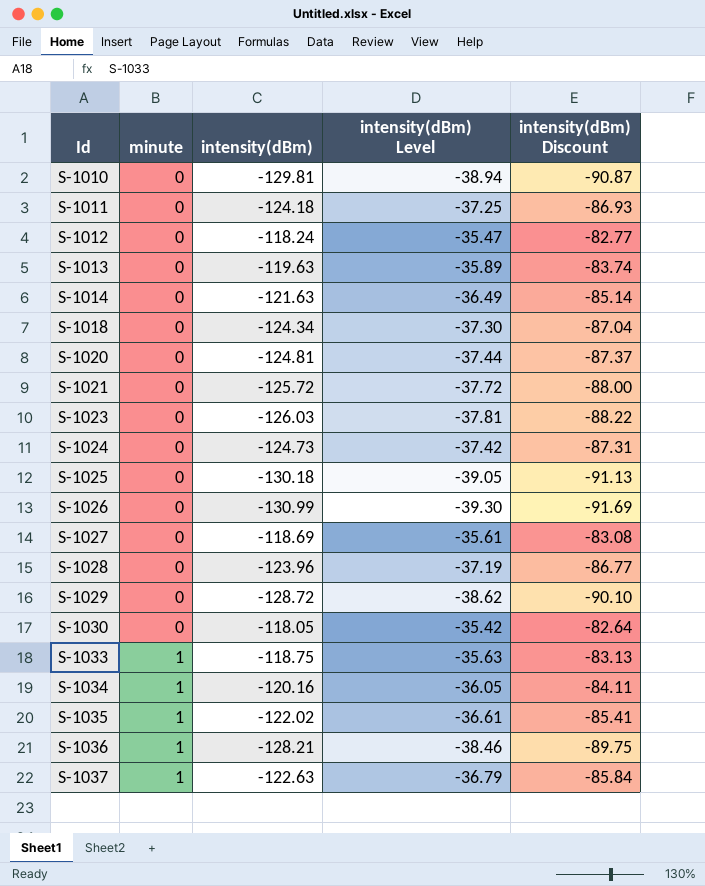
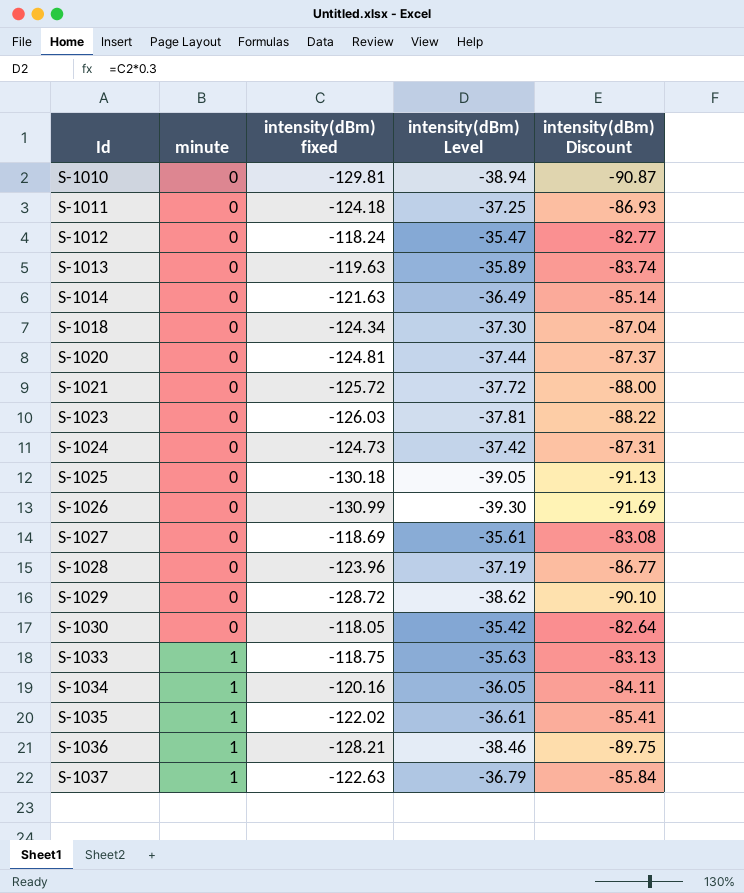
column name: intensity(dBm) -> intensity(dBm) fixed

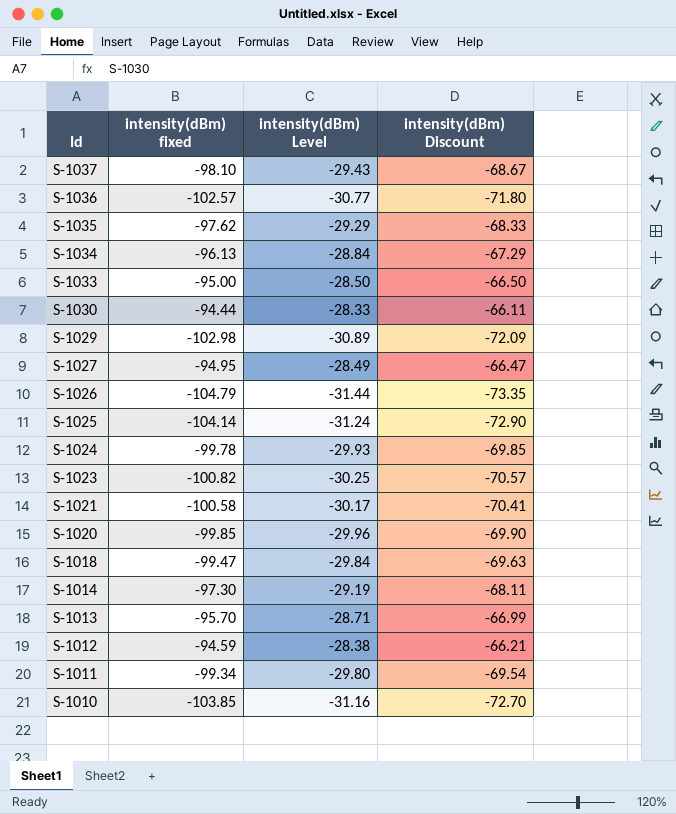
row order: Id ascending -> Id descending
column minute | position: 2 -> none
row S-1028: 0 | -123.96 | -37.19 | -86.77 -> none
S-1037 | intensity(dBm) fixed: -122.63 -> -98.10
S-1037 | intensity(dBm) Level: -36.79 -> -29.43
S-1037 | intensity(dBm) Discount: -85.84 -> -68.67
S-1036 | intensity(dBm) fixed: -128.21 -> -102.57
S-1036 | intensity(dBm) Level: -38.46 -> -30.77
S-1036 | intensity(dBm) Discount: -89.75 -> -71.80
S-1035 | intensity(dBm) fixed: -122.02 -> -97.62
S-1035 | intensity(dBm) Level: -36.61 -> -29.29
S-1035 | intensity(dBm) Discount: -85.41 -> -68.33
S-1034 | intensity(dBm) fixed: -120.16 -> -96.13
S-1034 | intensity(dBm) Level: -36.05 -> -28.84
S-1034 | intensity(dBm) Discount: -84.11 -> -67.29
S-1033 | intensity(dBm) fixed: -118.75 -> -95.00
S-1033 | intensity(dBm) Level: -35.63 -> -28.50
S-1033 | intensity(dBm) Discount: -83.13 -> -66.50
S-1030 | intensity(dBm) fixed: -118.05 -> -94.44
S-1030 | intensity(dBm) Level: -35.42 -> -28.33
S-1030 | intensity(dBm) Discount: -82.64 -> -66.11
S-1029 | intensity(dBm) fixed: -128.72 -> -102.98
S-1029 | intensity(dBm) Level: -38.62 -> -30.89
S-1029 | intensity(dBm) Discount: -90.10 -> -72.09
S-1027 | intensity(dBm) fixed: -118.69 -> -94.95
S-1027 | intensity(dBm) Level: -35.61 -> -28.49
S-1027 | intensity(dBm) Discount: -83.08 -> -66.47
S-1026 | intensity(dBm) fixed: -130.99 -> -104.79
S-1026 | intensity(dBm) Level: -39.30 -> -31.44
S-1026 | intensity(dBm) Discount: -91.69 -> -73.35
S-1025 | intensity(dBm) fixed: -130.18 -> -104.14
S-1025 | intensity(dBm) Level: -39.05 -> -31.24
S-1025 | intensity(dBm) Discount: -91.13 -> -72.90
S-1024 | intensity(dBm) fixed: -124.73 -> -99.78
S-1024 | intensity(dBm) Level: -37.42 -> -29.93
S-1024 | intensity(dBm) Discount: -87.31 -> -69.85
S-1023 | intensity(dBm) fixed: -126.03 -> -100.82
S-1023 | intensity(dBm) Level: -37.81 -> -30.25
S-1023 | intensity(dBm) Discount: -88.22 -> -70.57
S-1021 | intensity(dBm) fixed: -125.72 -> -100.58
S-1021 | intensity(dBm) Level: -37.72 -> -30.17
S-1021 | intensity(dBm) Discount: -88.00 -> -70.41
S-1020 | intensity(dBm) fixed: -124.81 -> -99.85
S-1020 | intensity(dBm) Level: -37.44 -> -29.96
S-1020 | intensity(dBm) Discount: -87.37 -> -69.90
S-1018 | intensity(dBm) fixed: -124.34 -> -99.47
S-1018 | intensity(dBm) Level: -37.30 -> -29.84
S-1018 | intensity(dBm) Discount: -87.04 -> -69.63
S-1014 | intensity(dBm) fixed: -121.63 -> -97.30
S-1014 | intensity(dBm) Level: -36.49 -> -29.19
S-1014 | intensity(dBm) Discount: -85.14 -> -68.11
S-1013 | intensity(dBm) fixed: -119.63 -> -95.70
S-1013 | intensity(dBm) Level: -35.89 -> -28.71
S-1013 | intensity(dBm) Discount: -83.74 -> -66.99
S-1012 | intensity(dBm) fixed: -118.24 -> -94.59
S-1012 | intensity(dBm) Level: -35.47 -> -28.38
S-1012 | intensity(dBm) Discount: -82.77 -> -66.21
S-1011 | intensity(dBm) fixed: -124.18 -> -99.34
S-1011 | intensity(dBm) Level: -37.25 -> -29.80
S-1011 | intensity(dBm) Discount: -86.93 -> -69.54
S-1010 | intensity(dBm) fixed: -129.81 -> -103.85
S-1010 | intensity(dBm) Level: -38.94 -> -31.16
S-1010 | intensity(dBm) Discount: -90.87 -> -72.70

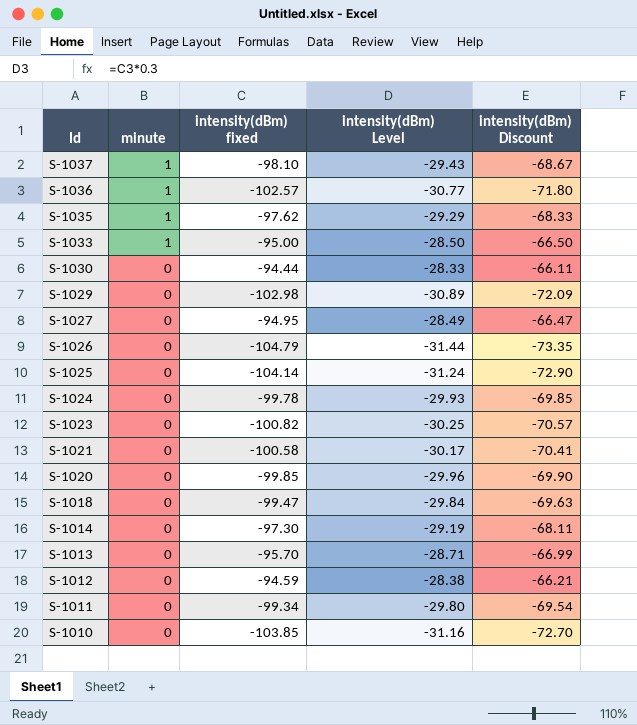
column minute | position: none -> 2
row S-1034: -96.13 | -28.84 | -67.29 -> none

